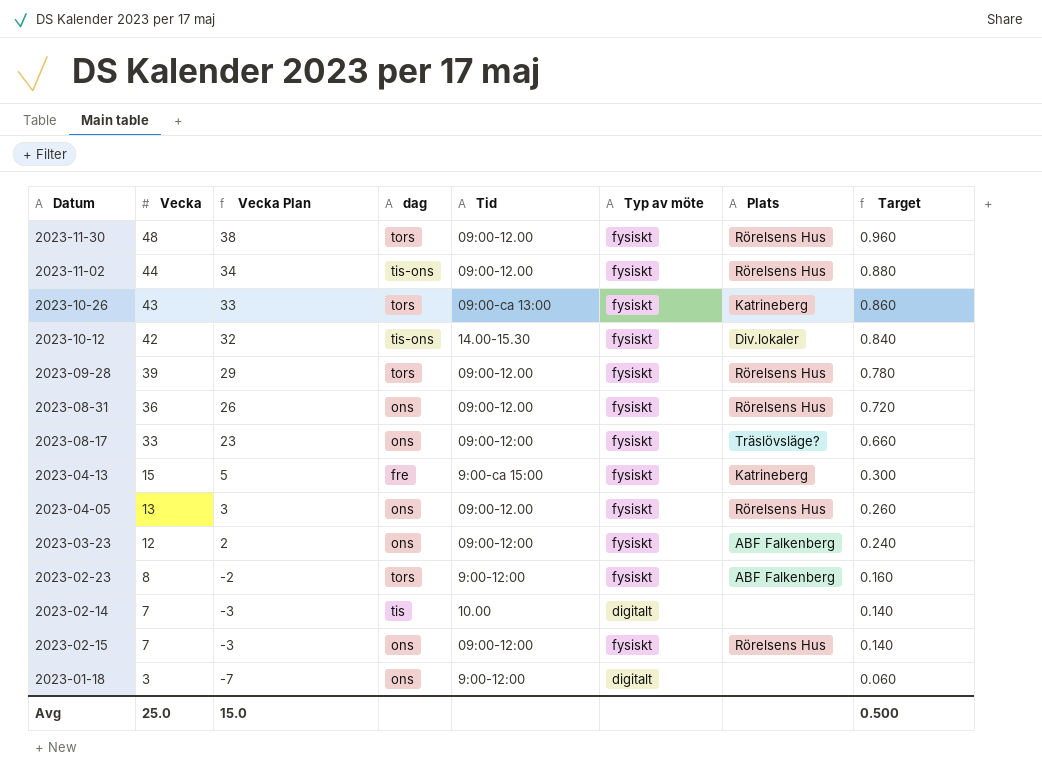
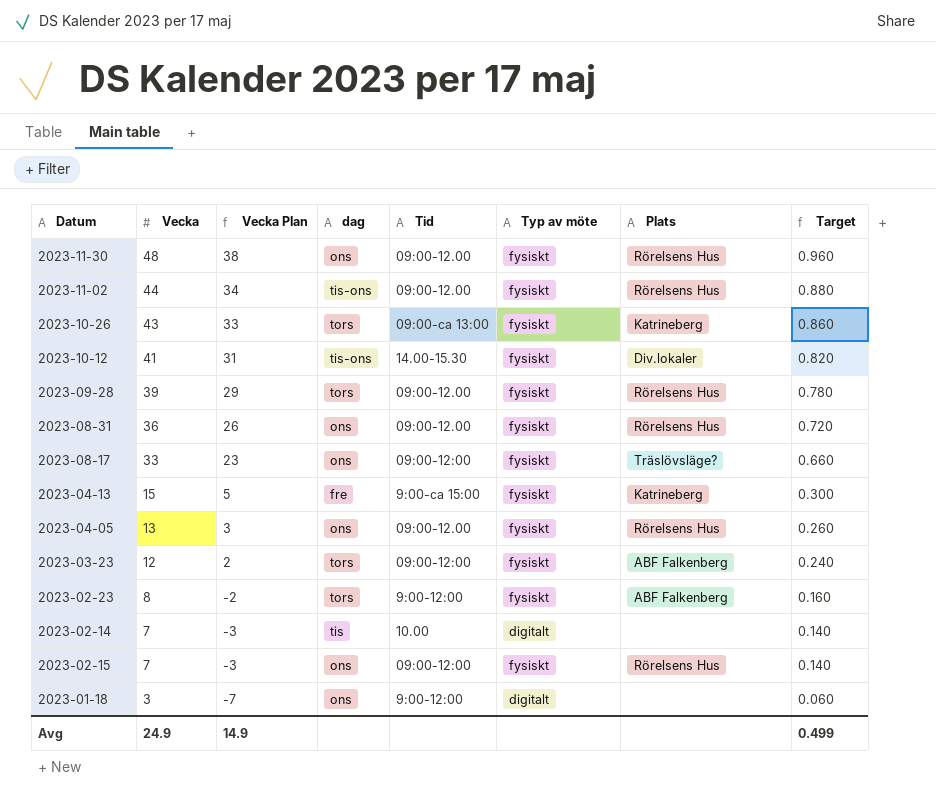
2023-11-30 | dag: tors -> ons
2023-10-12 | Vecka: 42 -> 41
2023-10-12 | Vecka Plan: 32 -> 31
2023-10-12 | Target: 0.840 -> 0.820
2023-03-23 | dag: ons -> tors
Avg | Vecka: 25.0 -> 24.9
Avg | Vecka Plan: 15.0 -> 14.9
Avg | Target: 0.500 -> 0.499

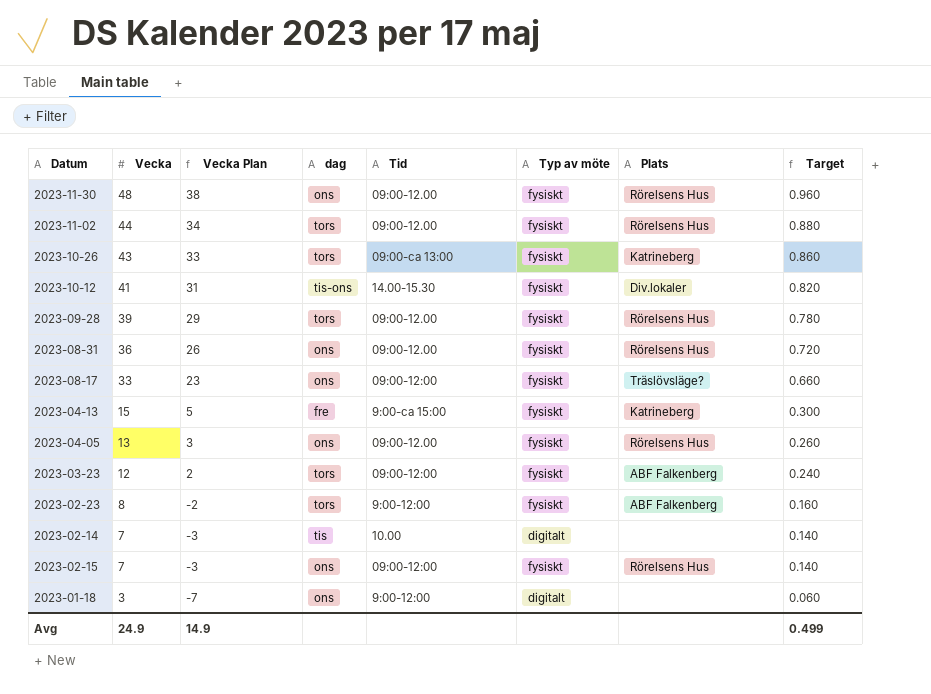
2023-11-02 | dag: tis-ons -> tors

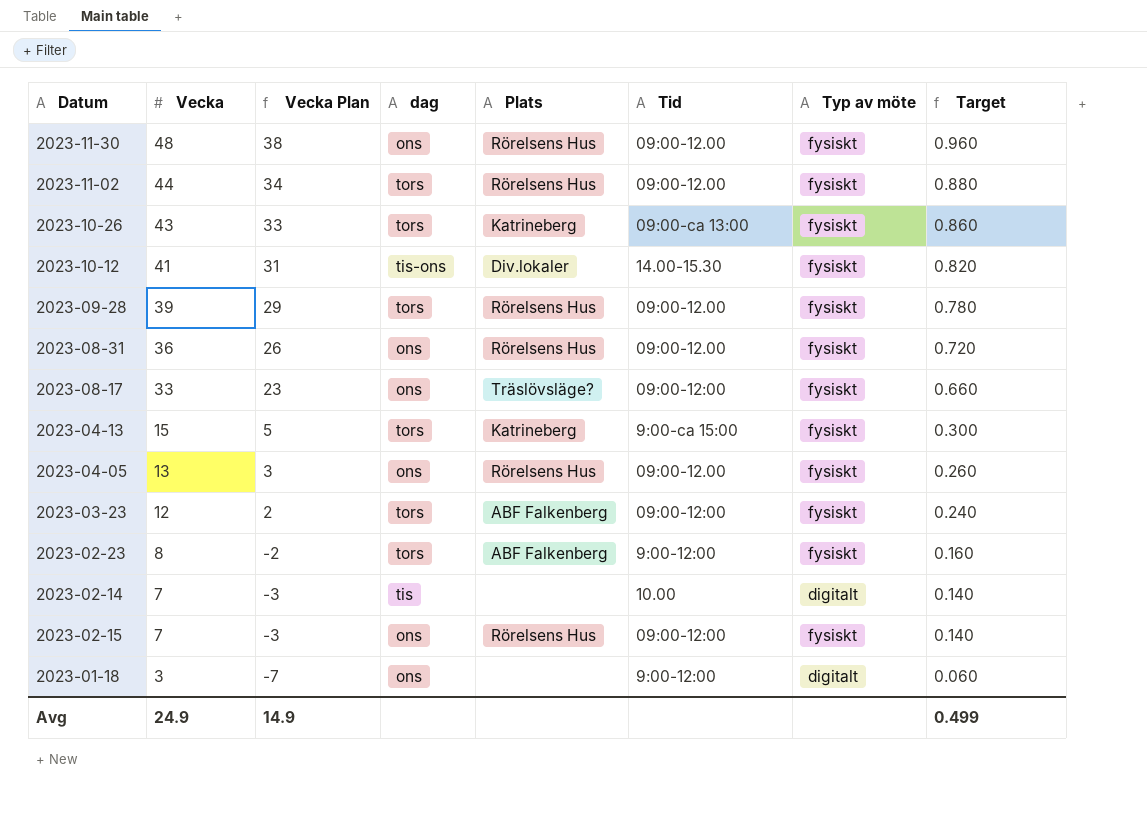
column Plats | position: 7 -> 5
2023-04-13 | dag: fre -> tors

